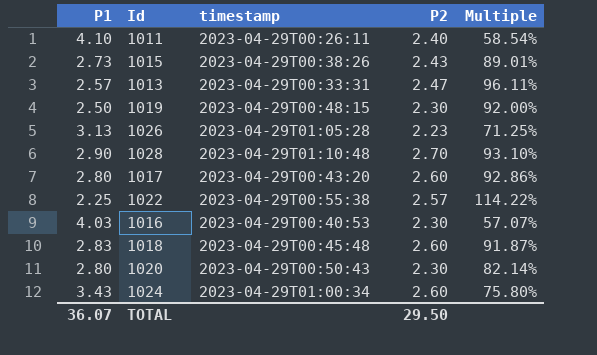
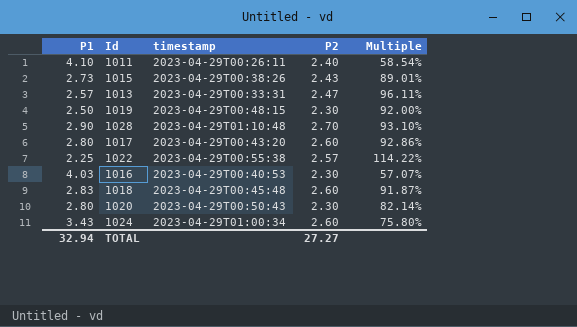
row 1026: 3.13 | 2023-04-29T01:05:28 | 2.23 | 71.25% -> none
TOTAL | P1: 36.07 -> 32.94
TOTAL | P2: 29.50 -> 27.27

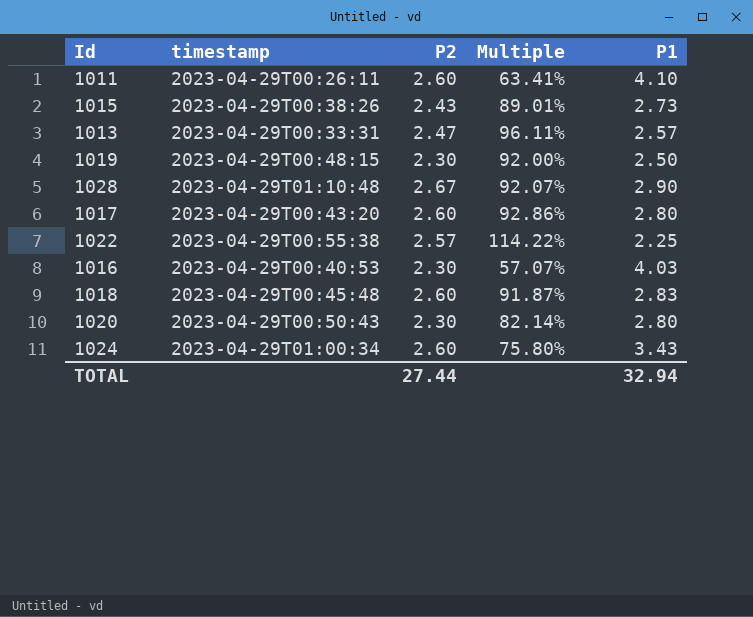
column P1 | position: 1 -> 5
1011 | P2: 2.40 -> 2.60
1011 | Multiple: 58.54% -> 63.41%
1028 | P2: 2.70 -> 2.67
1028 | Multiple: 93.10% -> 92.07%
TOTAL | P2: 27.27 -> 27.44

